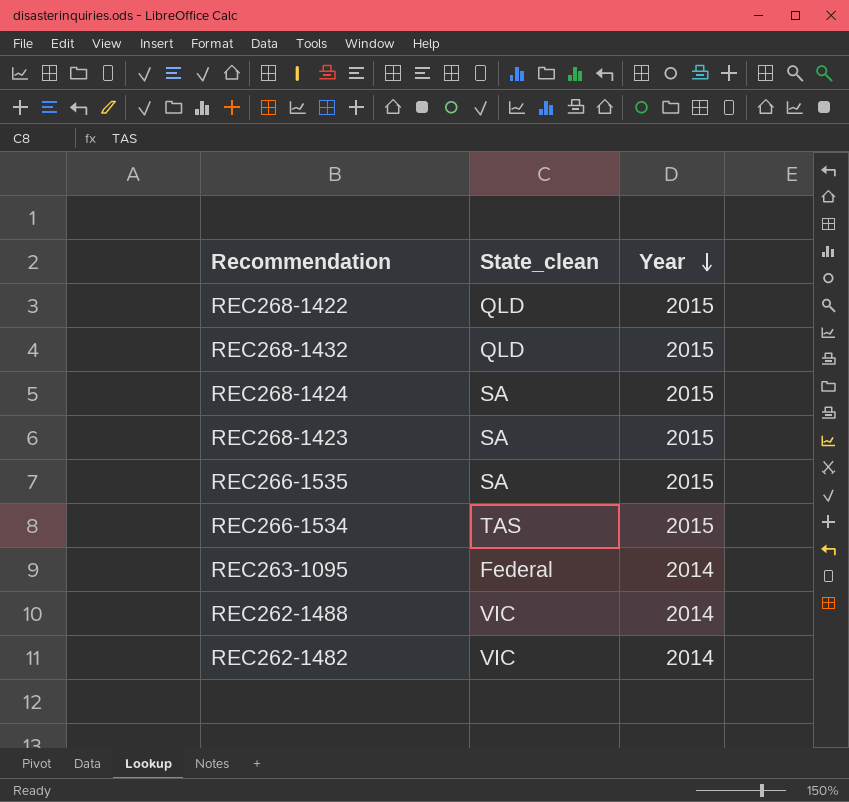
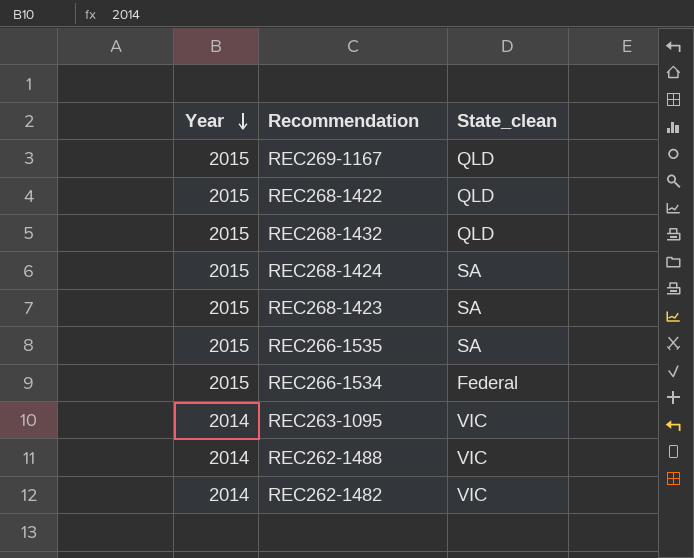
column Year | position: 3 -> 1
row REC269-1167: none -> 2015 | QLD
REC266-1534 | State_clean: TAS -> Federal
REC263-1095 | State_clean: Federal -> VIC

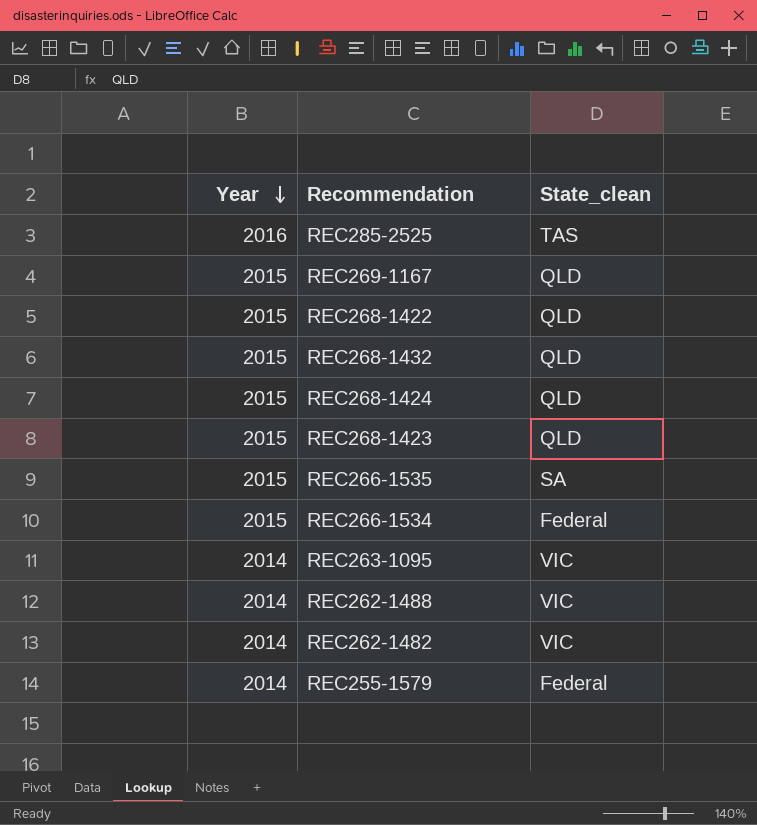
row REC285-2525: none -> 2016 | TAS
REC268-1424 | State_clean: SA -> QLD
REC268-1423 | State_clean: SA -> QLD
row REC255-1579: none -> 2014 | Federal

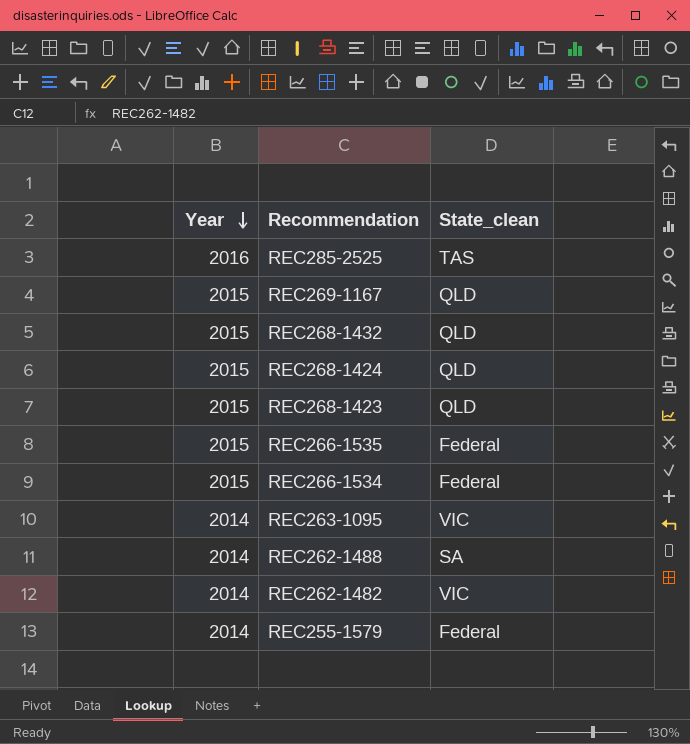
row REC268-1422: 2015 | QLD -> none
REC266-1535 | State_clean: SA -> Federal
REC262-1488 | State_clean: VIC -> SA

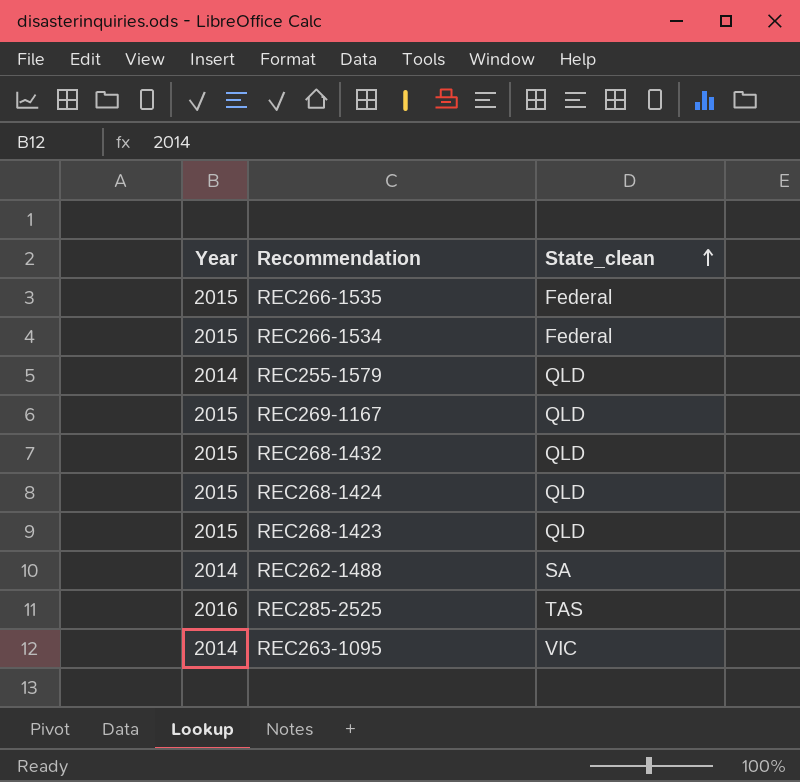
row order: Year descending -> State_clean ascending
row REC262-1482: 2014 | VIC -> none
REC255-1579 | State_clean: Federal -> QLD

